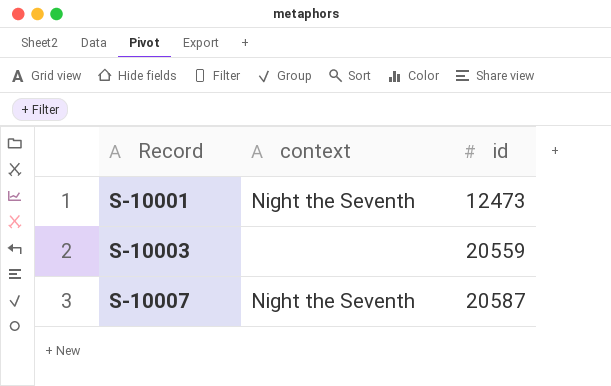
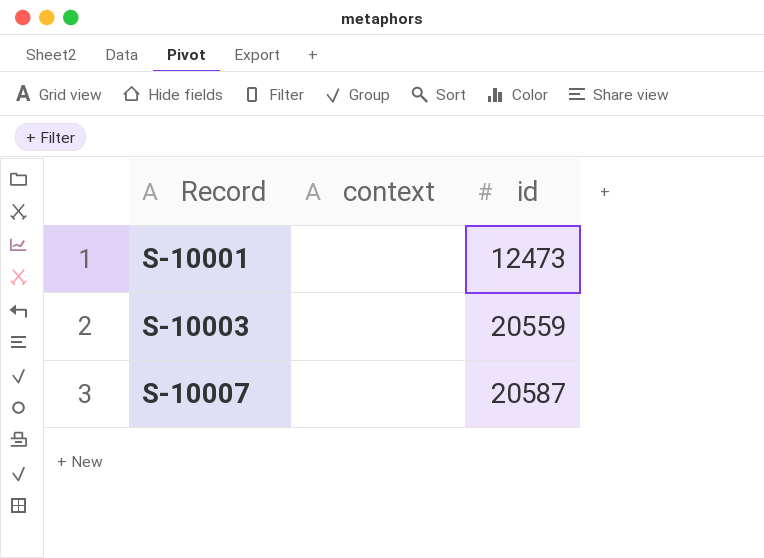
S-10001 | context: Night the Seventh -> none
S-10007 | context: Night the Seventh -> none

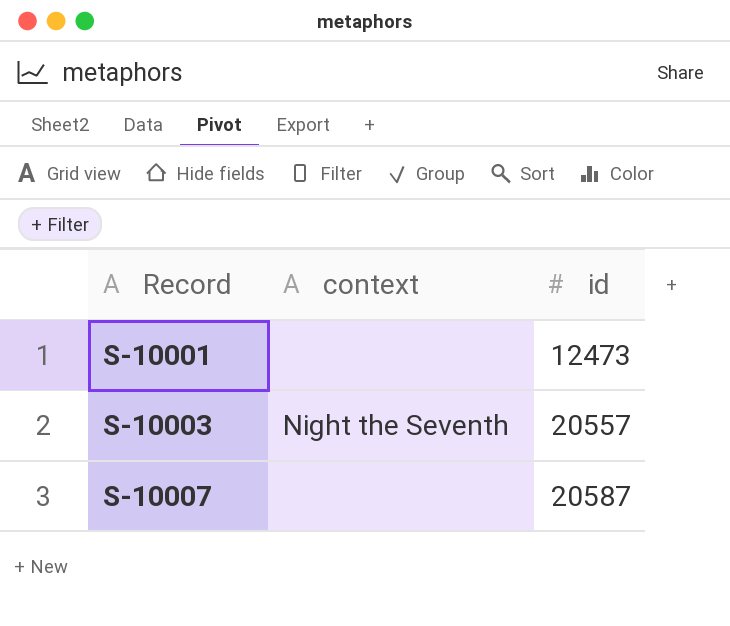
S-10003 | context: none -> Night the Seventh
S-10003 | id: 20559 -> 20557

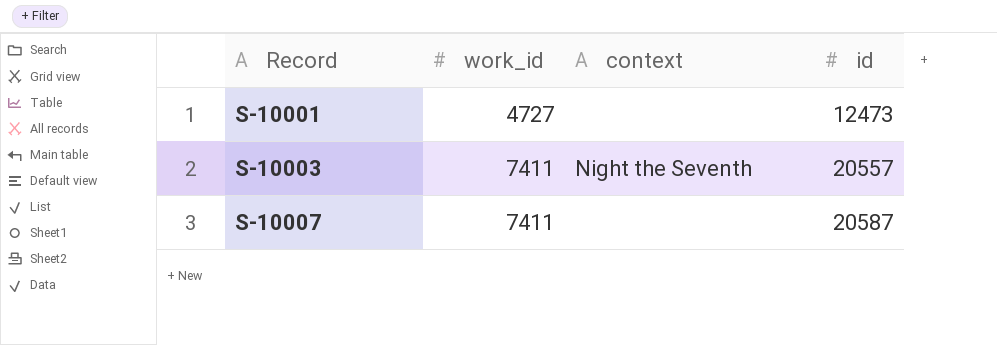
column work_id | position: none -> 2

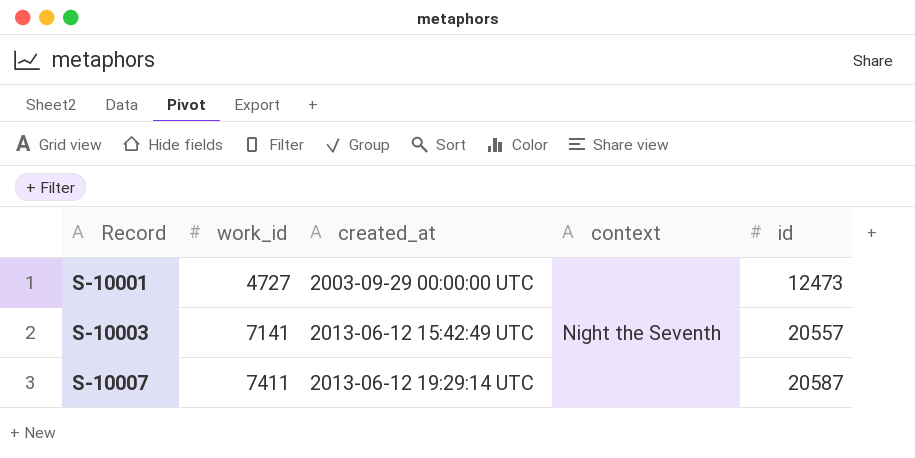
column created_at | position: none -> 3
S-10003 | work_id: 7411 -> 7141

